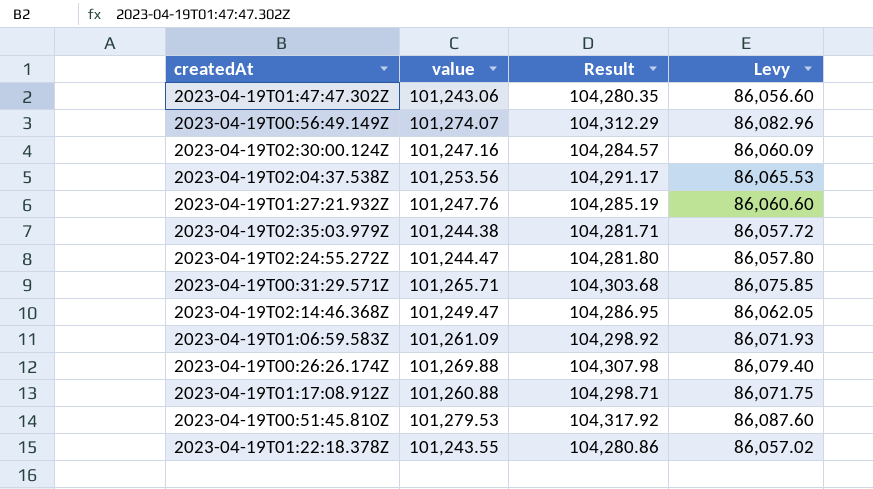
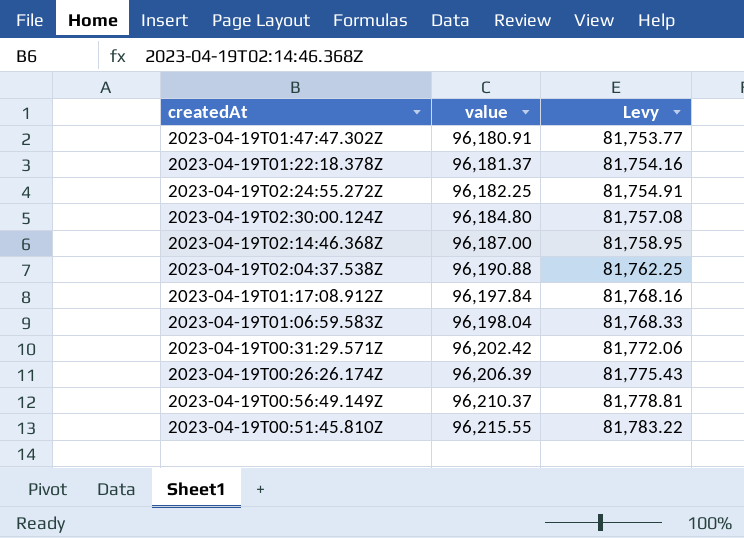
row order: none -> value ascending
column Result | formula: [value] * 1.03 -> none
row 2023-04-19T01:27:21.932Z: 101,247.76 | 104,285.19 | 86,060.60 -> none
row 2023-04-19T02:35:03.979Z: 101,244.38 | 104,281.71 | 86,057.72 -> none
2023-04-19T01:47:47.302Z | value: 101,243.06 -> 96,180.91
2023-04-19T01:47:47.302Z | Levy: 86,056.60 -> 81,753.77
2023-04-19T01:22:18.378Z | value: 101,243.55 -> 96,181.37
2023-04-19T01:22:18.378Z | Levy: 86,057.02 -> 81,754.16
2023-04-19T02:24:55.272Z | value: 101,244.47 -> 96,182.25
2023-04-19T02:24:55.272Z | Levy: 86,057.80 -> 81,754.91
2023-04-19T02:30:00.124Z | value: 101,247.16 -> 96,184.80
2023-04-19T02:30:00.124Z | Levy: 86,060.09 -> 81,757.08
2023-04-19T02:14:46.368Z | value: 101,249.47 -> 96,187.00
2023-04-19T02:14:46.368Z | Levy: 86,062.05 -> 81,758.95
2023-04-19T02:04:37.538Z | value: 101,253.56 -> 96,190.88
2023-04-19T02:04:37.538Z | Levy: 86,065.53 -> 81,762.25
2023-04-19T01:17:08.912Z | value: 101,260.88 -> 96,197.84
2023-04-19T01:17:08.912Z | Levy: 86,071.75 -> 81,768.16
2023-04-19T01:06:59.583Z | value: 101,261.09 -> 96,198.04
2023-04-19T01:06:59.583Z | Levy: 86,071.93 -> 81,768.33
2023-04-19T00:31:29.571Z | value: 101,265.71 -> 96,202.42
2023-04-19T00:31:29.571Z | Levy: 86,075.85 -> 81,772.06
2023-04-19T00:26:26.174Z | value: 101,269.88 -> 96,206.39
2023-04-19T00:26:26.174Z | Levy: 86,079.40 -> 81,775.43
2023-04-19T00:56:49.149Z | value: 101,274.07 -> 96,210.37
2023-04-19T00:56:49.149Z | Levy: 86,082.96 -> 81,778.81
2023-04-19T00:51:45.810Z | value: 101,279.53 -> 96,215.55
2023-04-19T00:51:45.810Z | Levy: 86,087.60 -> 81,783.22

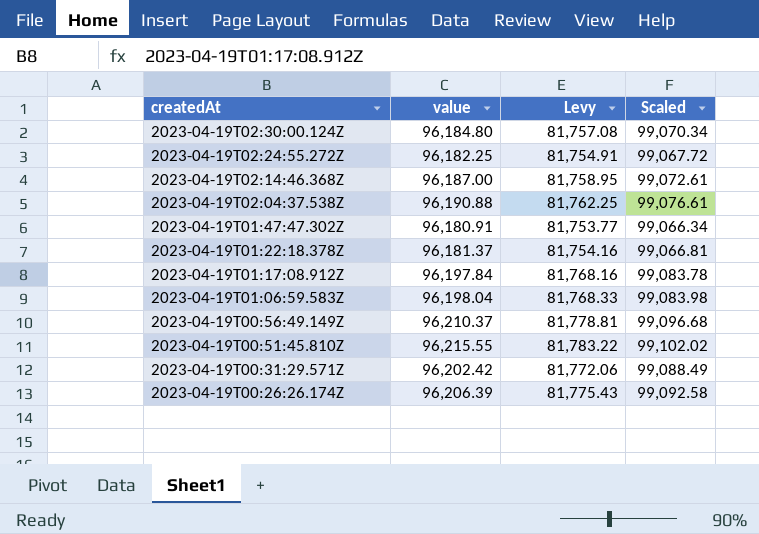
row order: value ascending -> createdAt descending
column Scaled | formula: none -> [value] * 1.03

